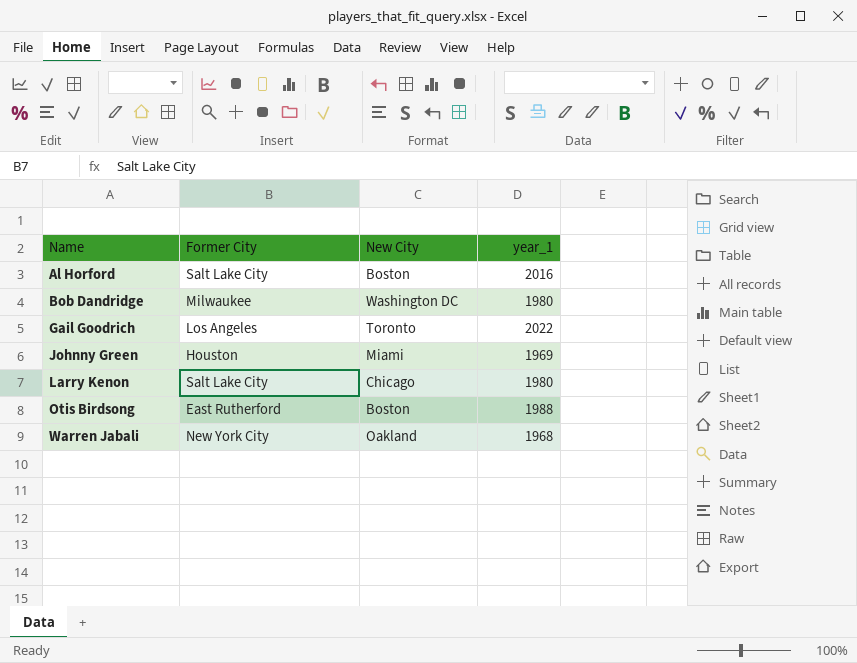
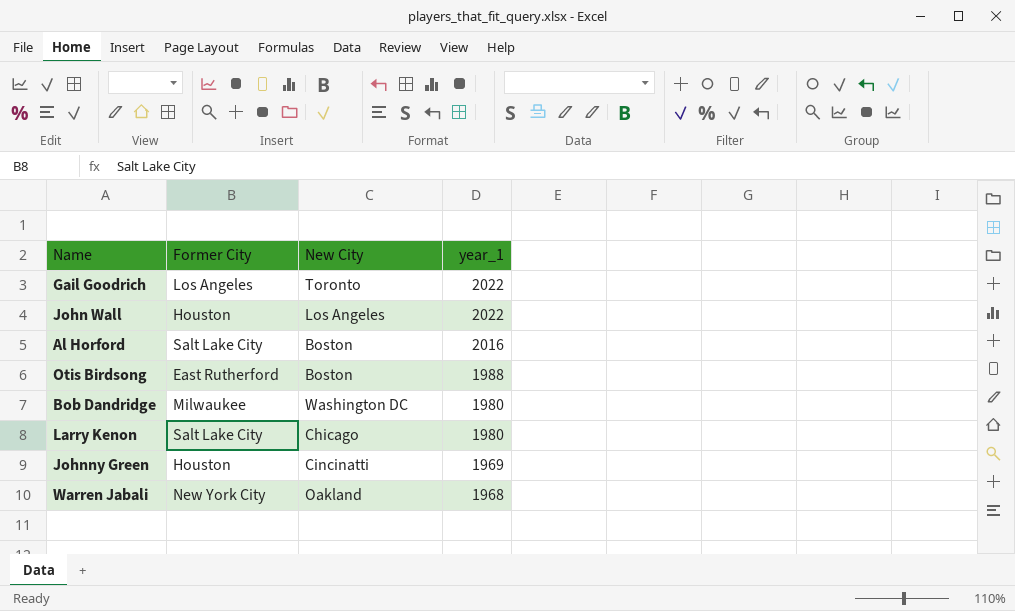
row order: Name ascending -> year_1 descending
row John Wall: none -> Houston | Los Angeles | 2022
Johnny Green | New City: Miami -> Cincinatti

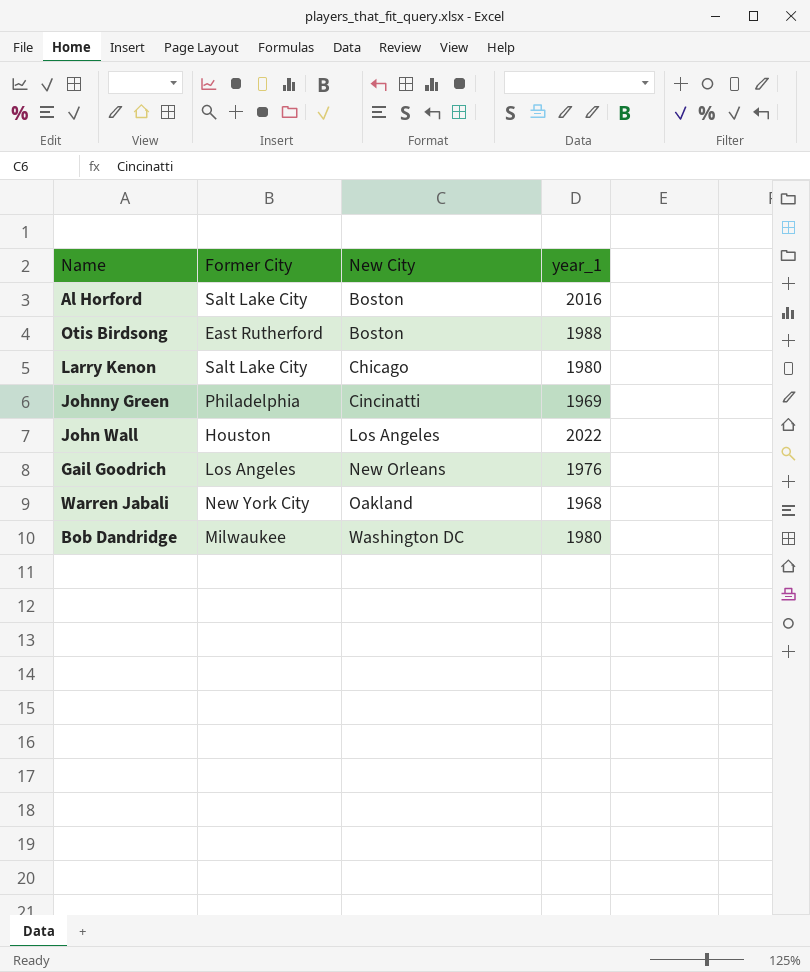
row order: year_1 descending -> New City ascending
Johnny Green | Former City: Houston -> Philadelphia
Gail Goodrich | New City: Toronto -> New Orleans
Gail Goodrich | year_1: 2022 -> 1976

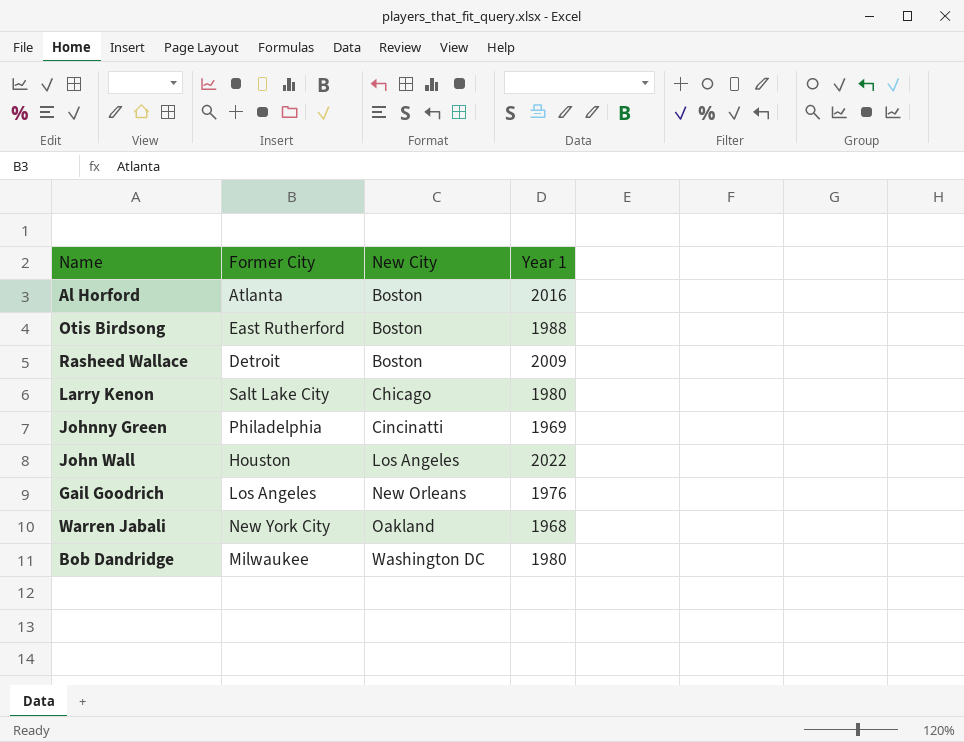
column name: year_1 -> Year 1
Al Horford | Former City: Salt Lake City -> Atlanta
row Rasheed Wallace: none -> Detroit | Boston | 2009

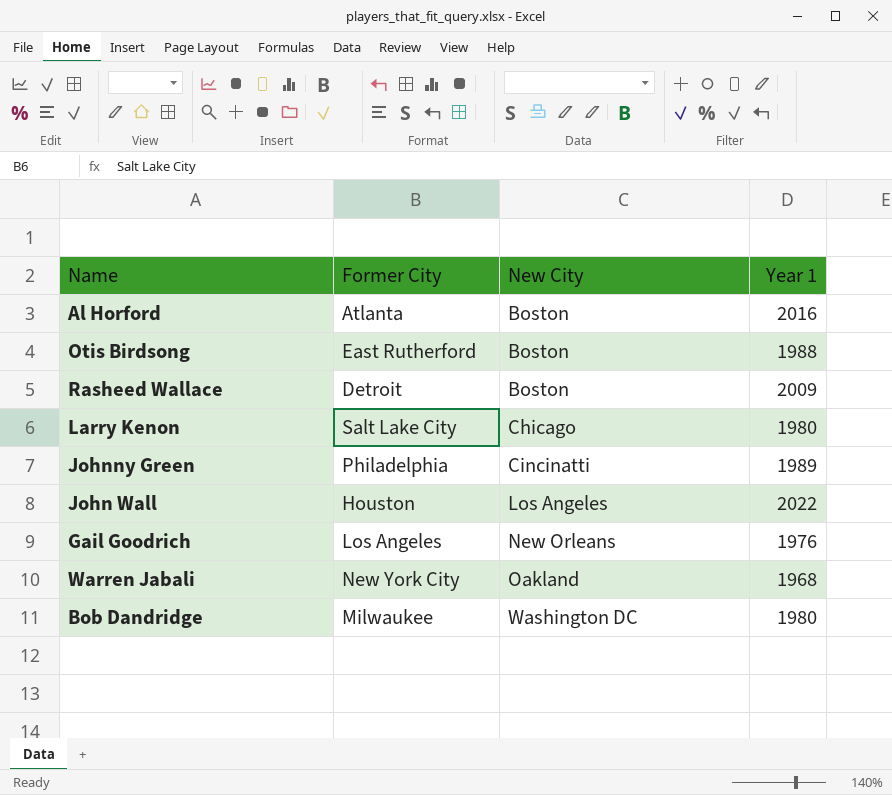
Johnny Green | Year 1: 1969 -> 1989

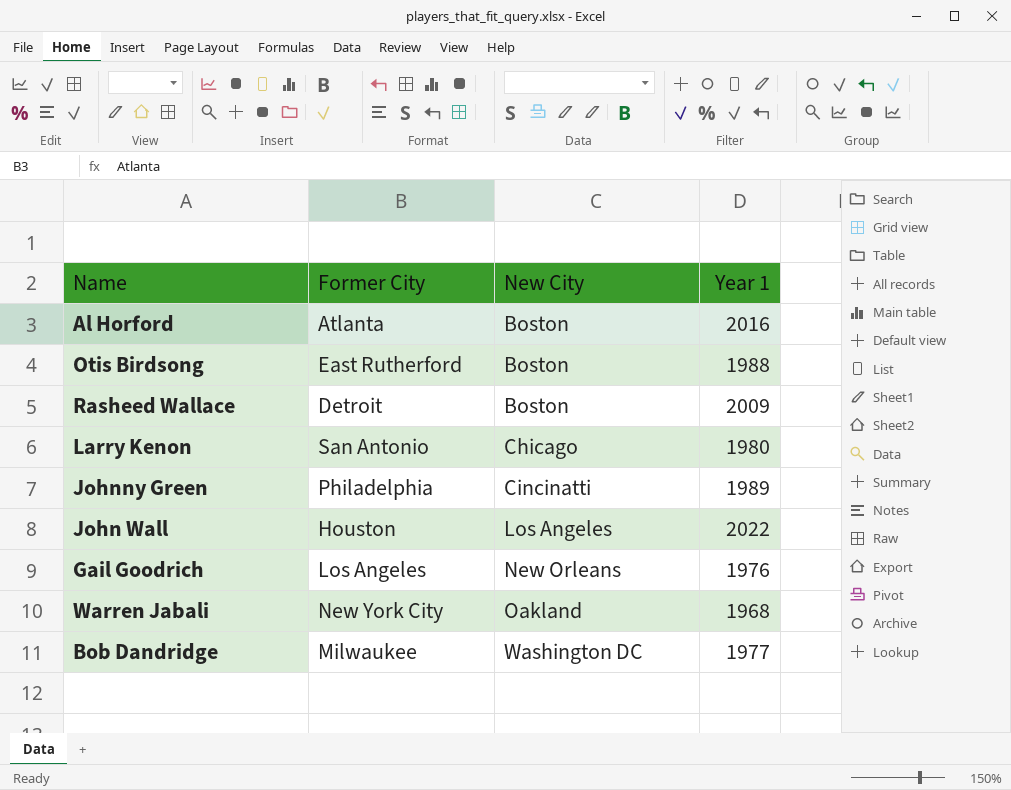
Larry Kenon | Former City: Salt Lake City -> San Antonio
Bob Dandridge | Year 1: 1980 -> 1977

